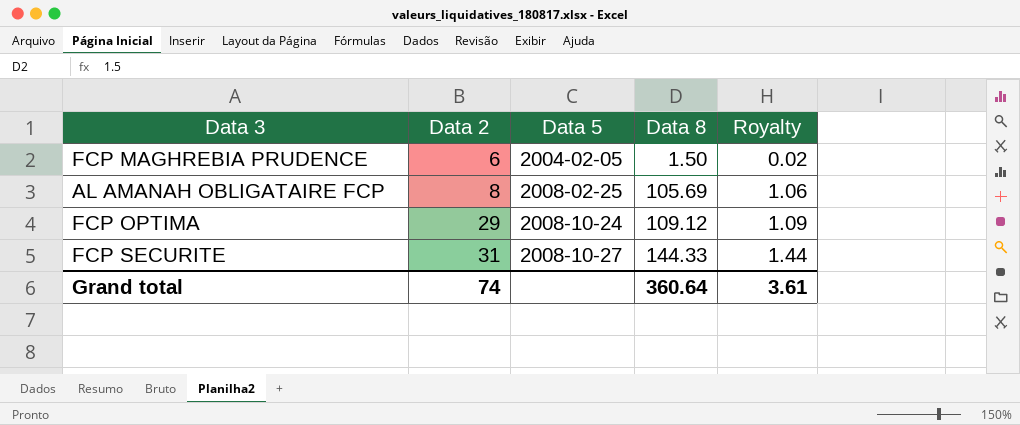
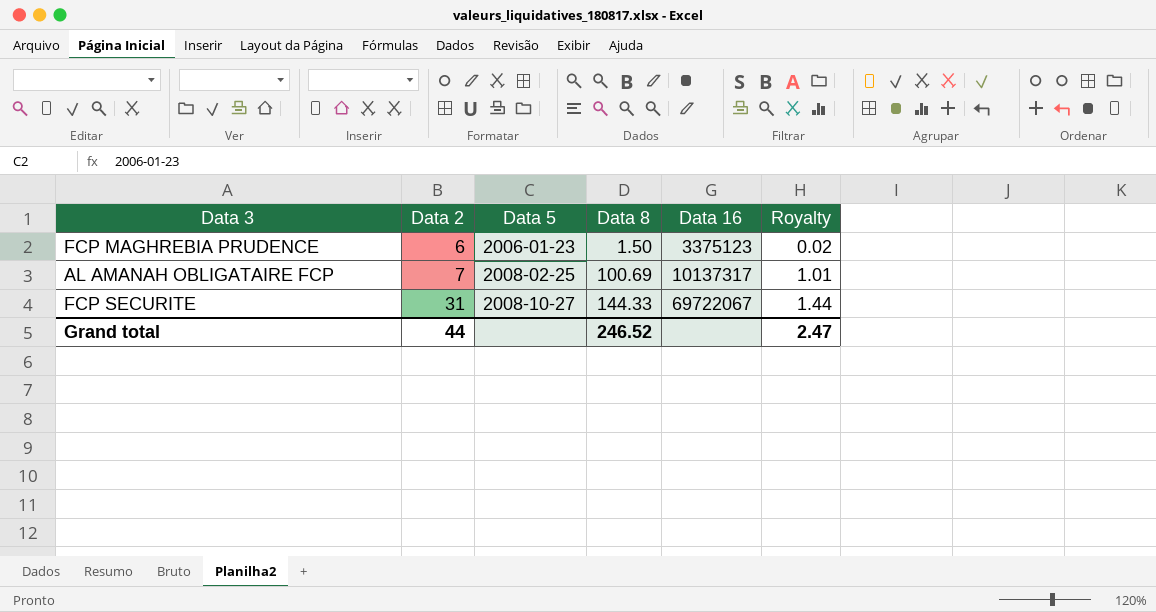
column Data 16 | position: none -> 5
row FCP OPTIMA: 29 | 2008-10-24 | 109.12 | 1.09 -> none
FCP MAGHREBIA PRUDENCE | Data 5: 2004-02-05 -> 2006-01-23
AL AMANAH OBLIGATAIRE FCP | Data 2: 8 -> 7
AL AMANAH OBLIGATAIRE FCP | Data 8: 105.69 -> 100.69
AL AMANAH OBLIGATAIRE FCP | Royalty: 1.06 -> 1.01
Grand total | Data 2: 74 -> 44
Grand total | Data 8: 360.64 -> 246.52
Grand total | Royalty: 3.61 -> 2.47

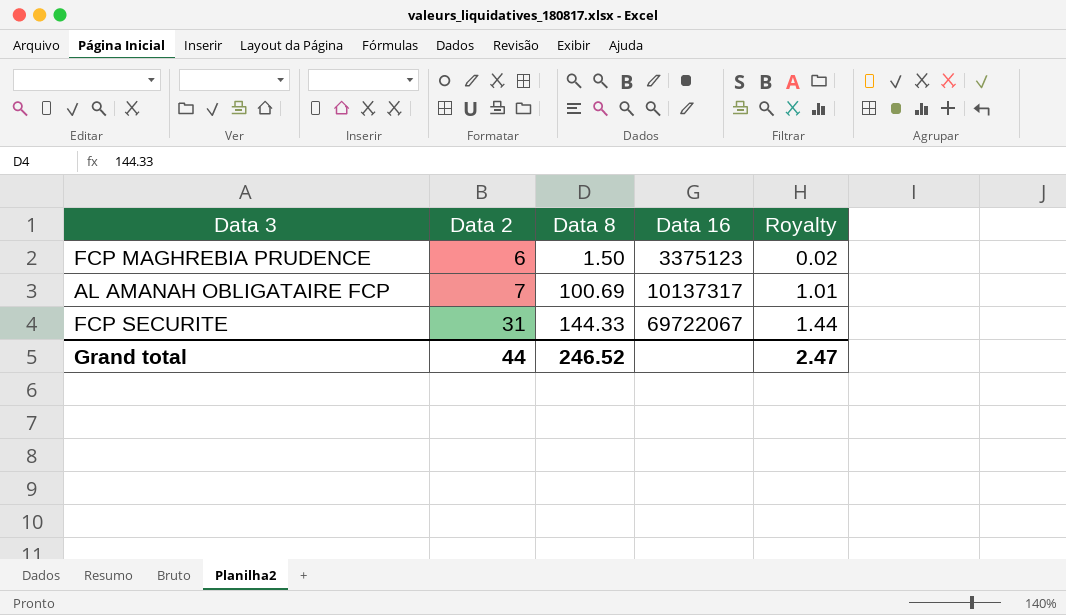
column Data 5 | position: 3 -> none

